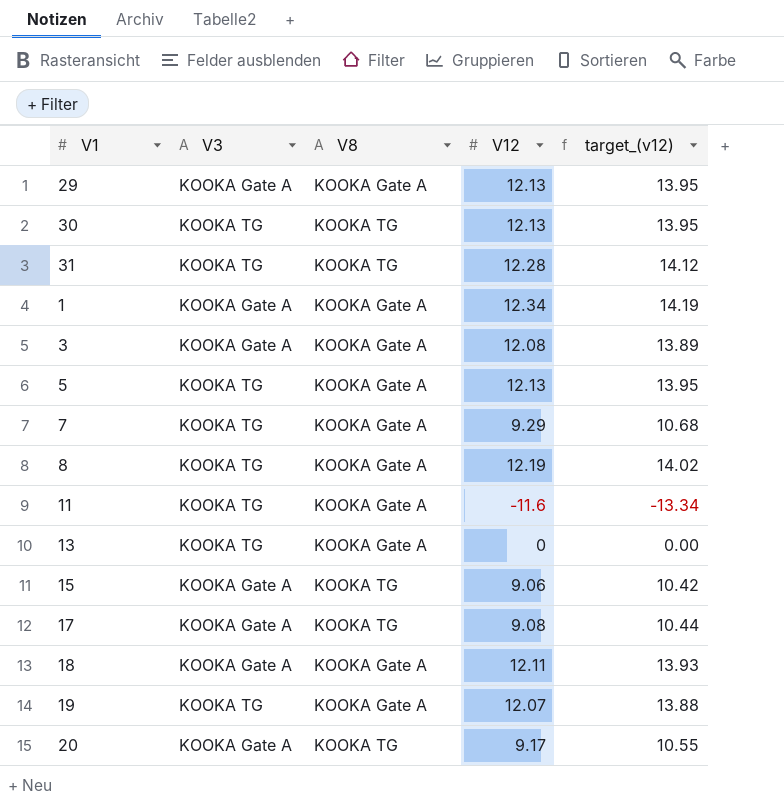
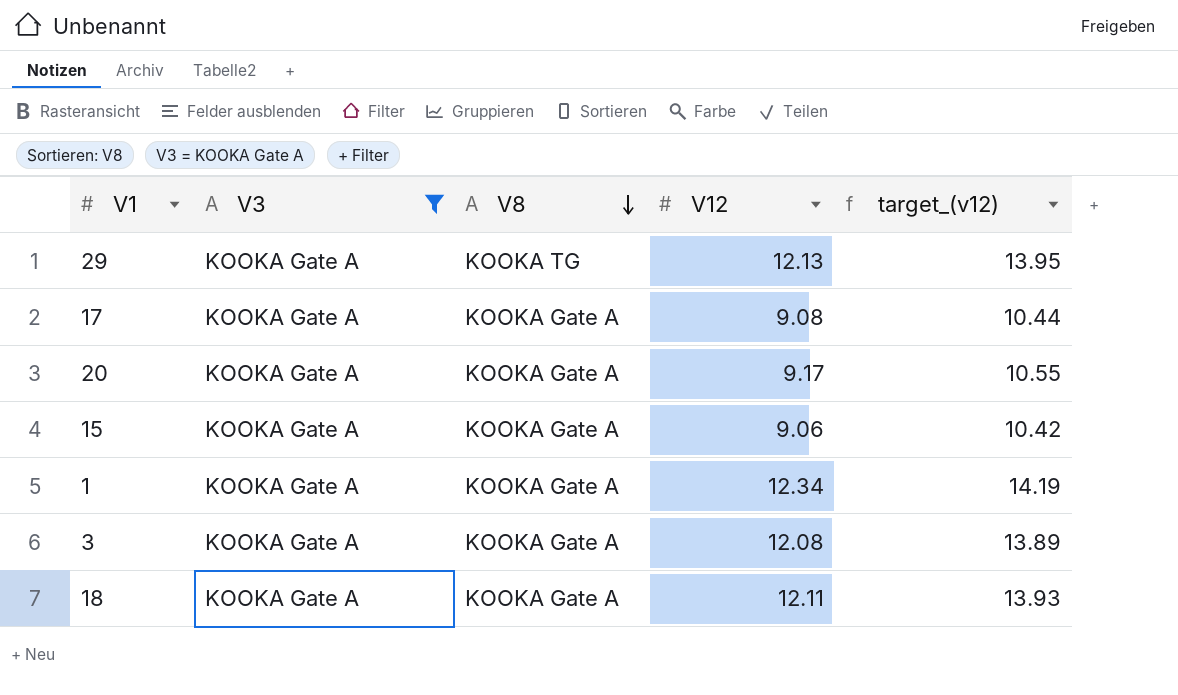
filter: none -> V3 = KOOKA Gate A
row order: none -> V8 descending
29 | V8: KOOKA Gate A -> KOOKA TG
17 | V8: KOOKA TG -> KOOKA Gate A
20 | V8: KOOKA TG -> KOOKA Gate A
15 | V8: KOOKA TG -> KOOKA Gate A

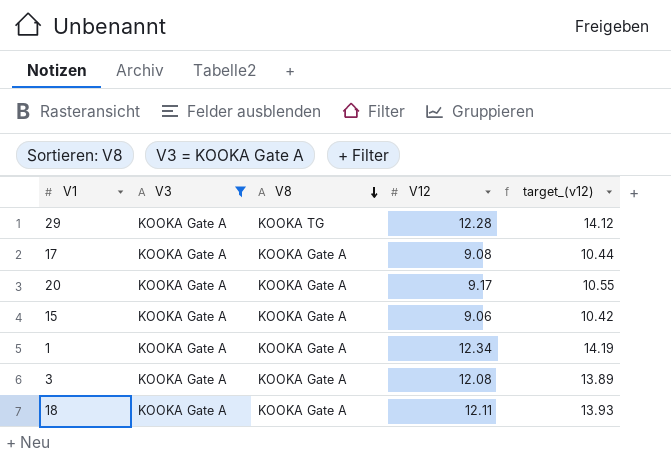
29 | V12: 12.13 -> 12.28
29 | target_(v12): 13.95 -> 14.12

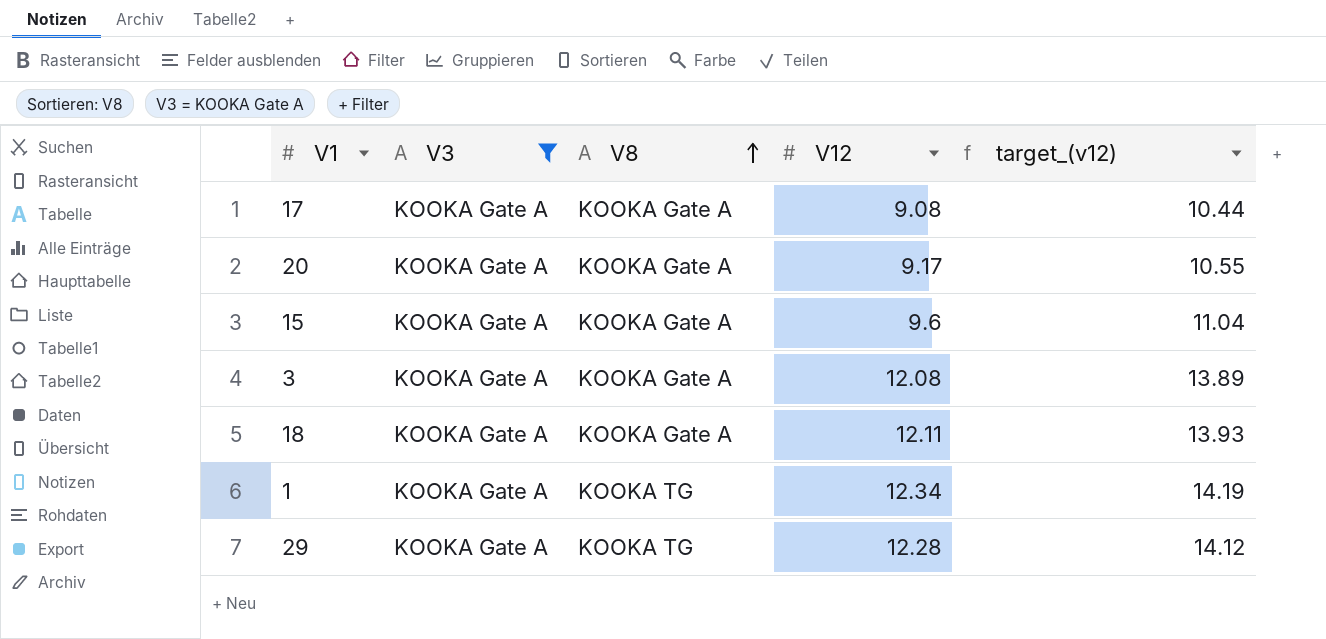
row order: V8 descending -> V8 ascending
15 | V12: 9.06 -> 9.6
15 | target_(v12): 10.42 -> 11.04
1 | V8: KOOKA Gate A -> KOOKA TG

